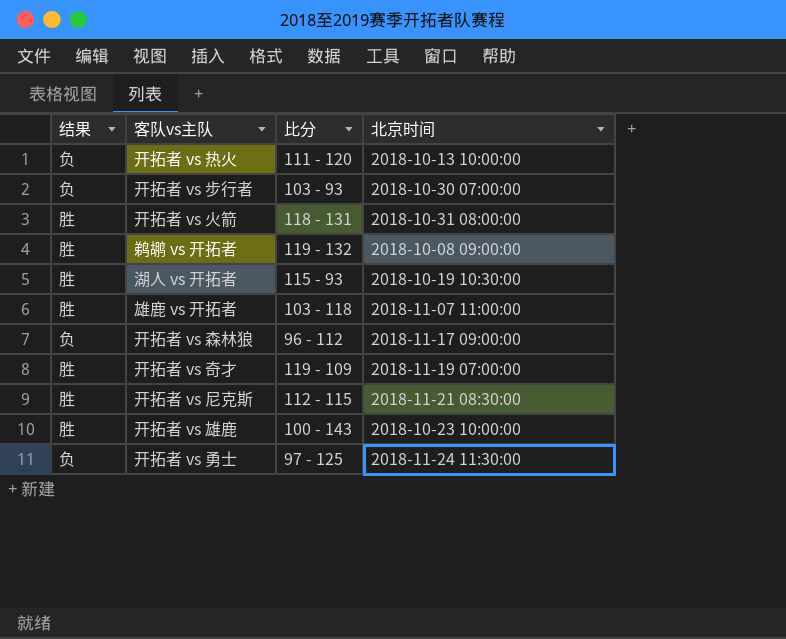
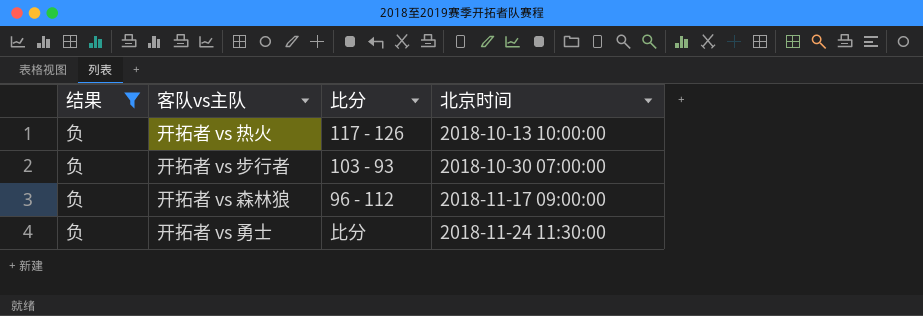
filter: none -> 结果 = 负
开拓者 vs 热火 | 比分: 111 - 120 -> 117 - 126
开拓者 vs 勇士 | 比分: 97 - 125 -> 比分

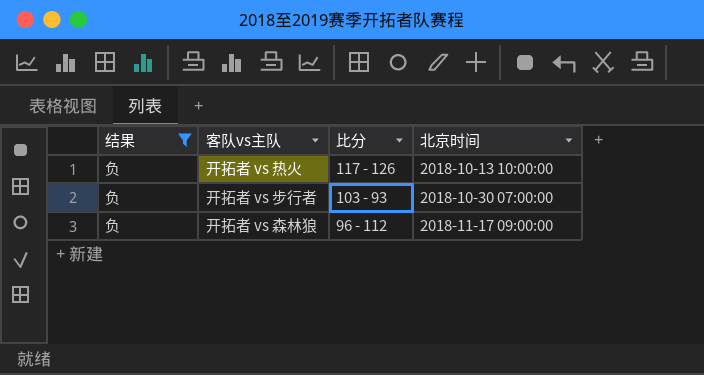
row 开拓者 vs 勇士: 负 | 比分 | 2018-11-24 11:30:00 -> none

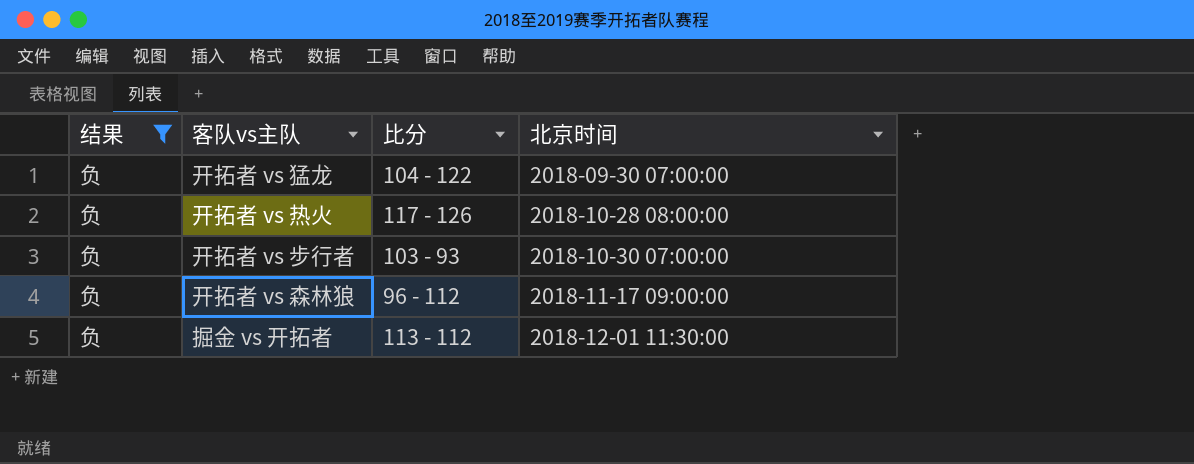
row 开拓者 vs 猛龙: none -> 负 | 104 - 122 | 2018-09-30 07:00:00
开拓者 vs 热火 | 北京时间: 2018-10-13 10:00:00 -> 2018-10-28 08:00:00
row 掘金 vs 开拓者: none -> 负 | 113 - 112 | 2018-12-01 11:30:00

